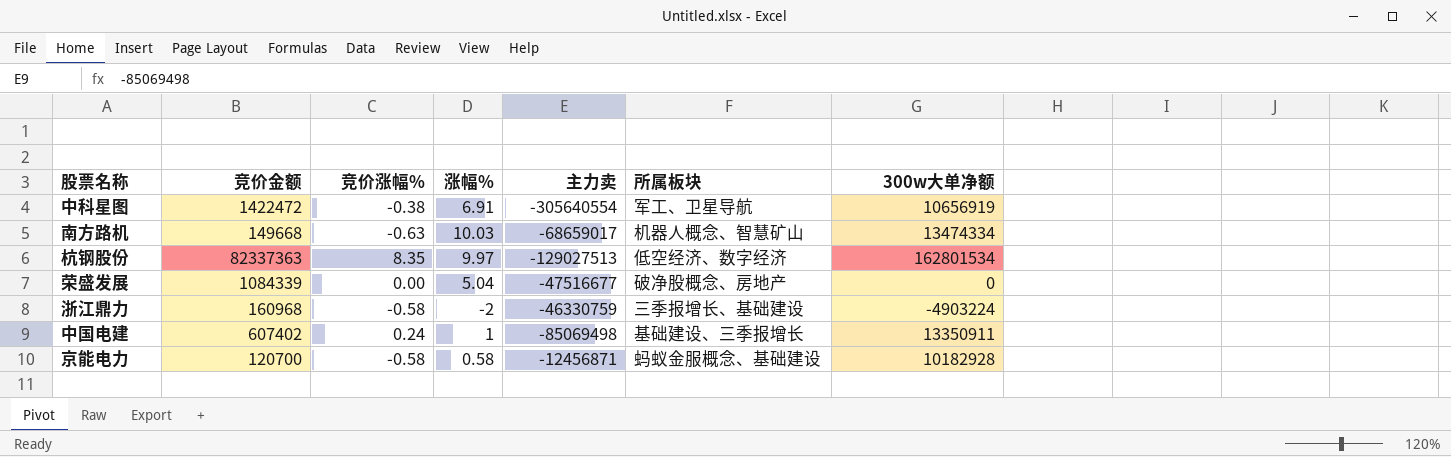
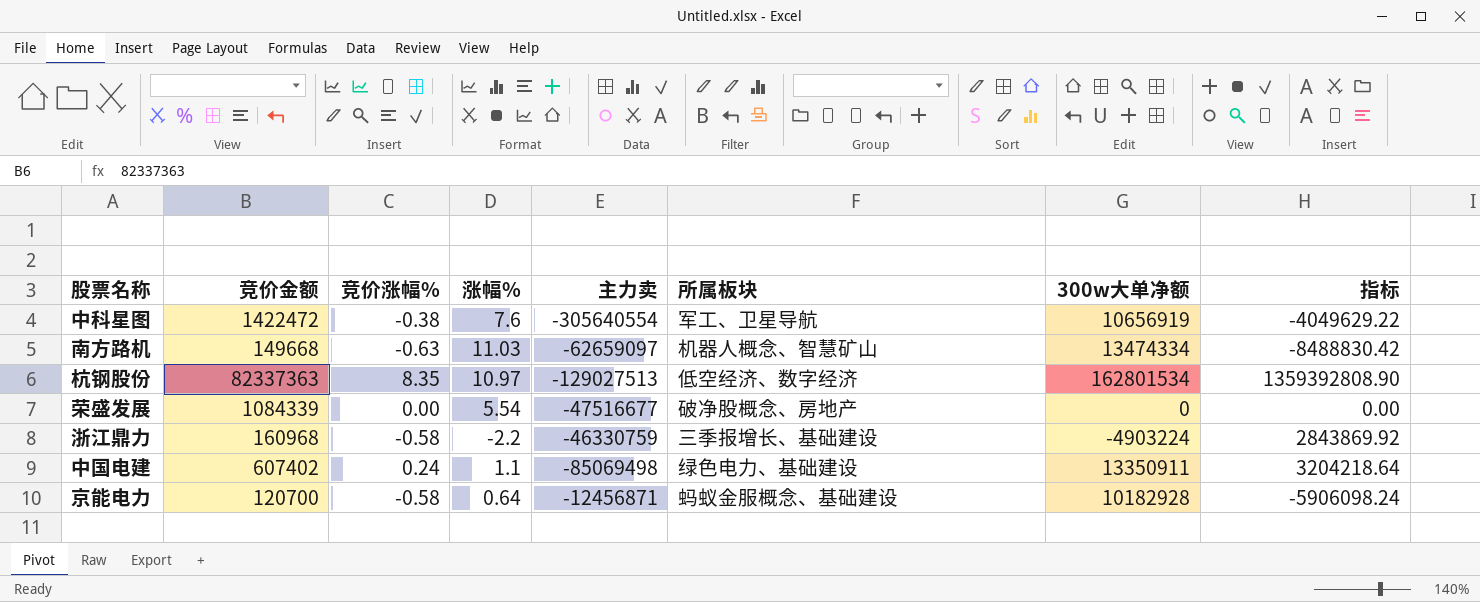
column 指标 | formula: none -> [竞价涨幅%] * [300w大单净额]
中科星图 | 涨幅%: 6.91 -> 7.6
南方路机 | 涨幅%: 10.03 -> 11.03
南方路机 | 主力卖: -68659017 -> -62659097
杭钢股份 | 涨幅%: 9.97 -> 10.97
荣盛发展 | 涨幅%: 5.04 -> 5.54
浙江鼎力 | 涨幅%: -2 -> -2.2
中国电建 | 涨幅%: 1 -> 1.1
中国电建 | 所属板块: 基础建设、三季报增长 -> 绿色电力、基础建设
京能电力 | 涨幅%: 0.58 -> 0.64

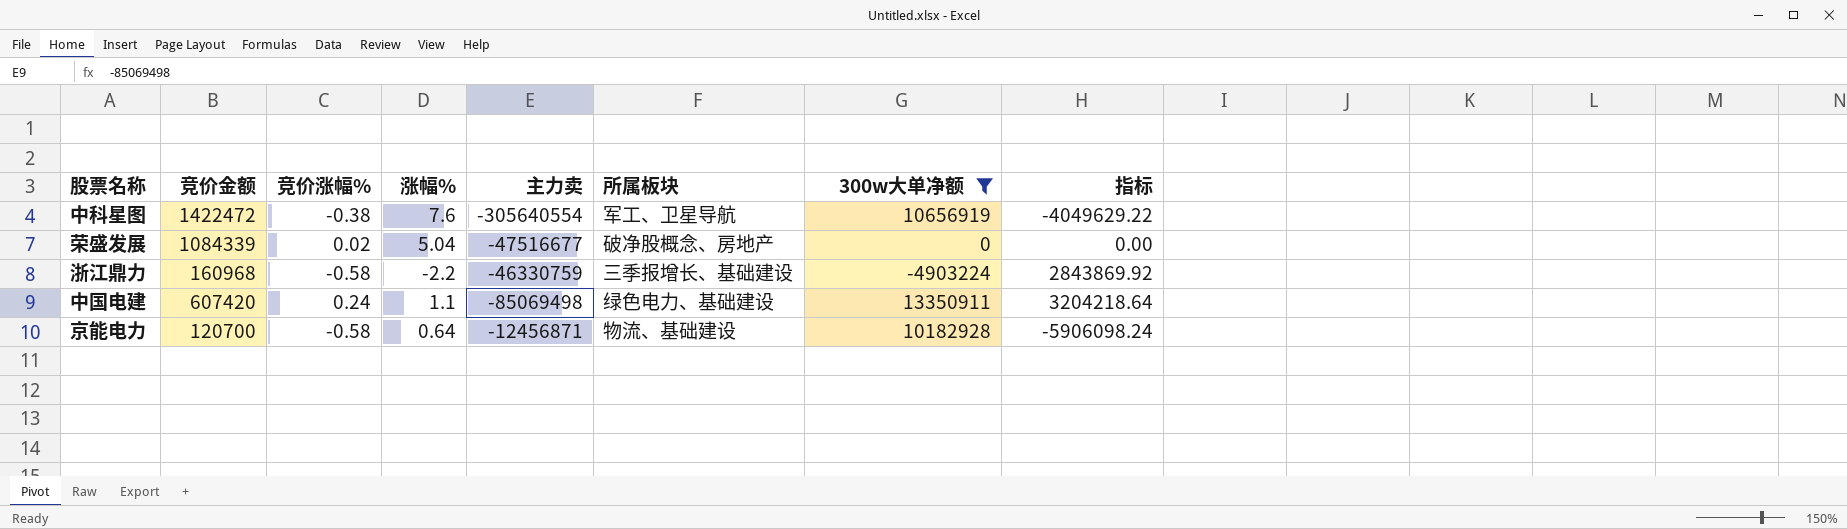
filter: none -> 300w大单净额 <= 13350911
荣盛发展 | 竞价涨幅%: 0.00 -> 0.02
荣盛发展 | 涨幅%: 5.54 -> 5.04
中国电建 | 竞价金额: 607402 -> 607420
京能电力 | 所属板块: 蚂蚁金服概念、基础建设 -> 物流、基础建设

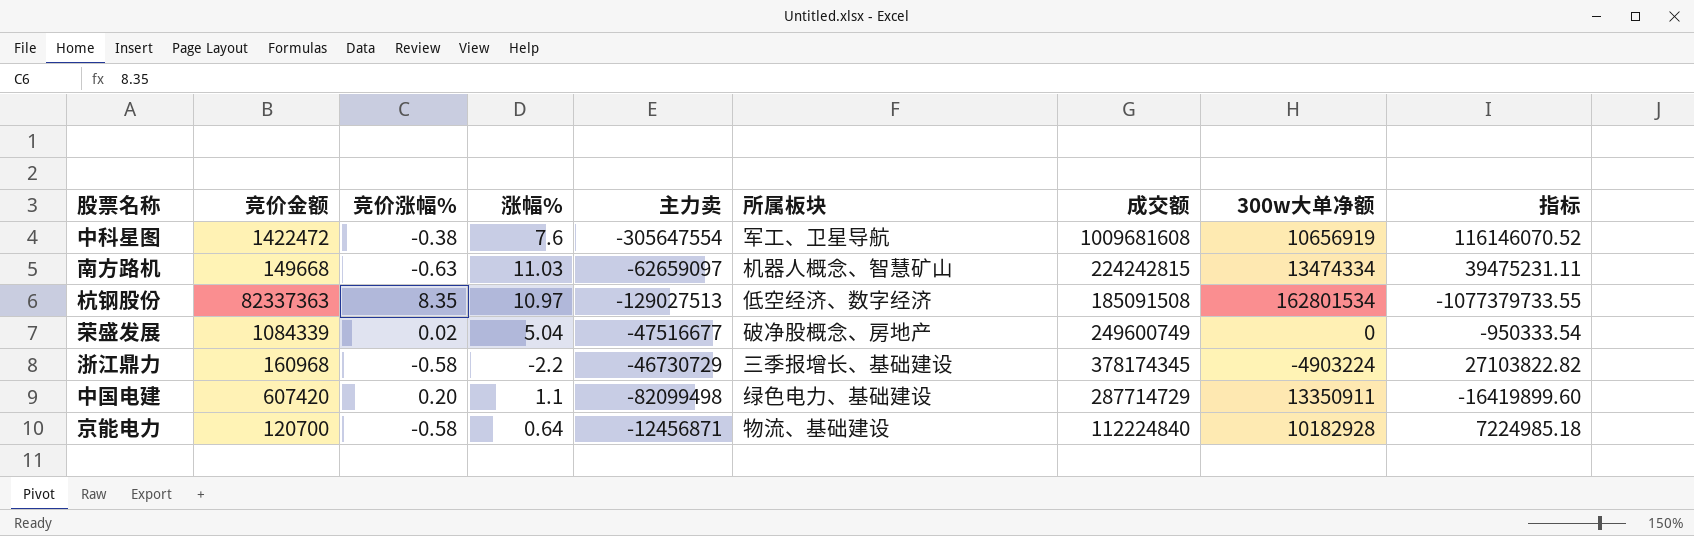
filter: 300w大单净额 <= 13350911 -> none
column 成交额 | position: none -> 7
column 指标 | formula: [竞价涨幅%] * [300w大单净额] -> [竞价涨幅%] * [主力卖]
中科星图 | 主力卖: -305640554 -> -305647554
浙江鼎力 | 主力卖: -46330759 -> -46730729
中国电建 | 竞价涨幅%: 0.24 -> 0.20
中国电建 | 主力卖: -85069498 -> -82099498

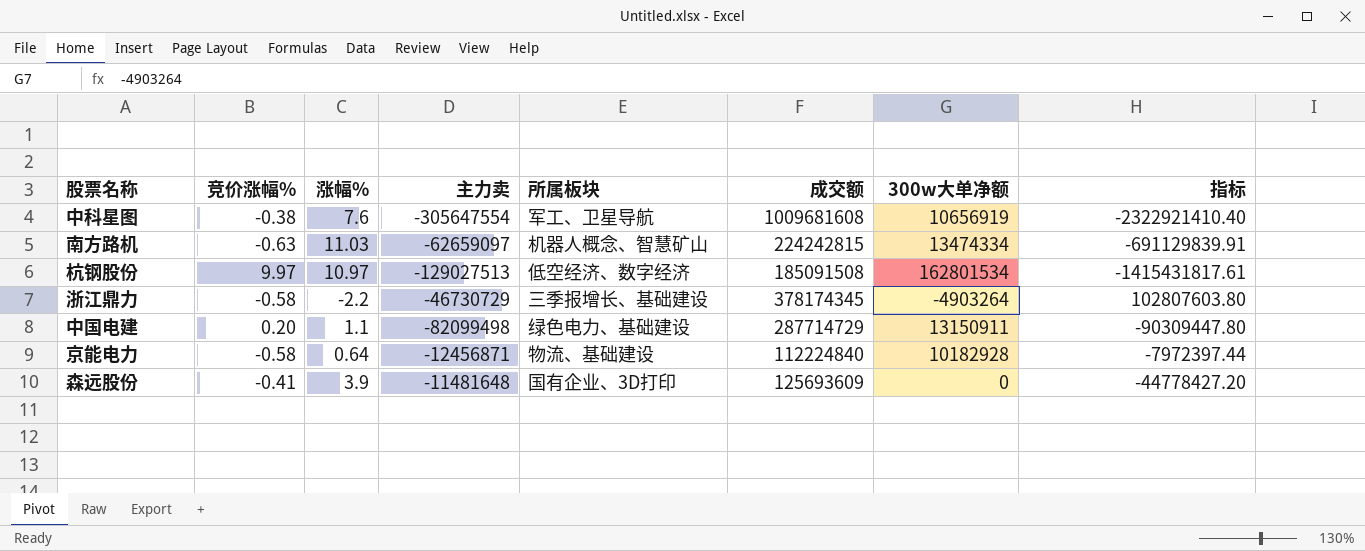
column 竞价金额 | position: 2 -> none
column 指标 | formula: [竞价涨幅%] * [主力卖] -> [涨幅%] * [主力卖]
row 荣盛发展: 1084339 | 0.02 | 5.04 | -47516677 | 破净股概念、房地产 | 249600749 | 0 | -950333.54 -> none
杭钢股份 | 竞价涨幅%: 8.35 -> 9.97
浙江鼎力 | 300w大单净额: -4903224 -> -4903264
中国电建 | 300w大单净额: 13350911 -> 13150911
row 森远股份: none -> -0.41 | 3.9 | -11481648 | 国有企业、3D打印 | 125693609 | 0 | -44778427.20

